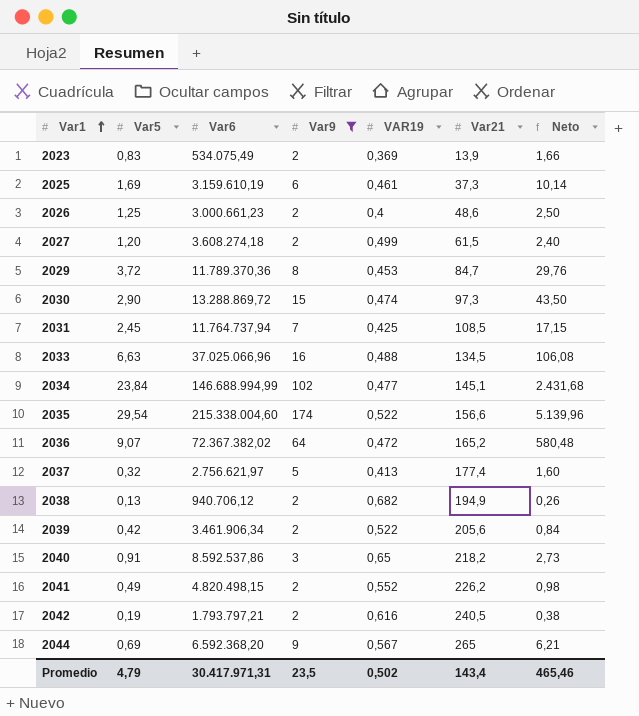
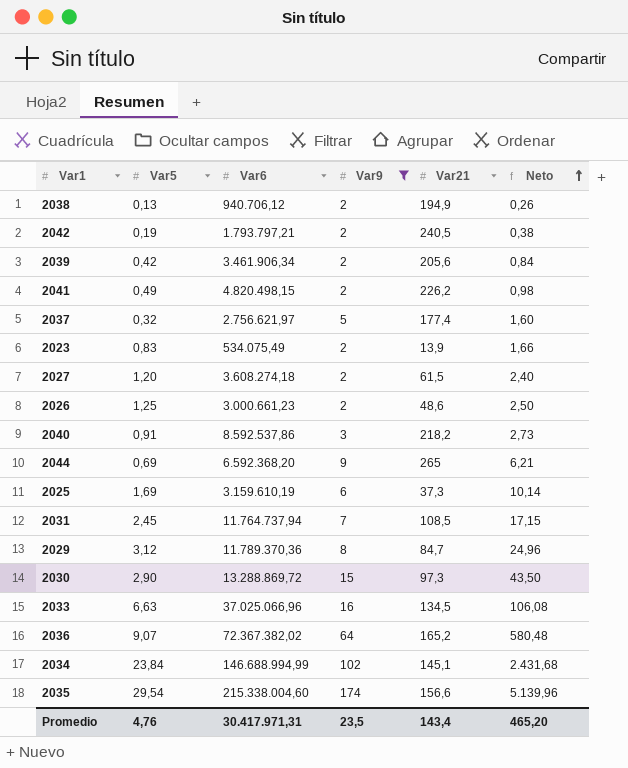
row order: Var1 ascending -> Neto ascending
column VAR19 | position: 5 -> none
2029 | Var5: 3,72 -> 3,12
2029 | Neto: 29,76 -> 24,96
Promedio | Var5: 4,79 -> 4,76
Promedio | Neto: 465,46 -> 465,20

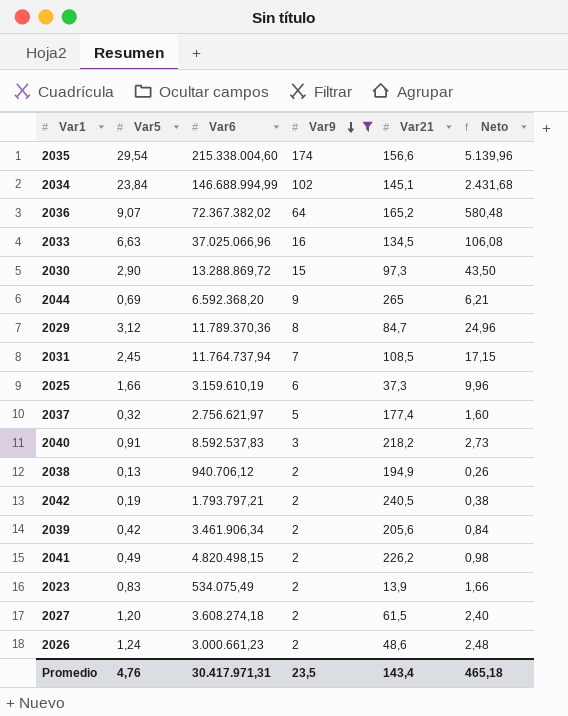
row order: Neto ascending -> Var9 descending
2025 | Var5: 1,69 -> 1,66
2025 | Neto: 10,14 -> 9,96
2040 | Var6: 8.592.537,86 -> 8.592.537,83
2026 | Var5: 1,25 -> 1,24
2026 | Neto: 2,50 -> 2,48
Promedio | Neto: 465,20 -> 465,18

